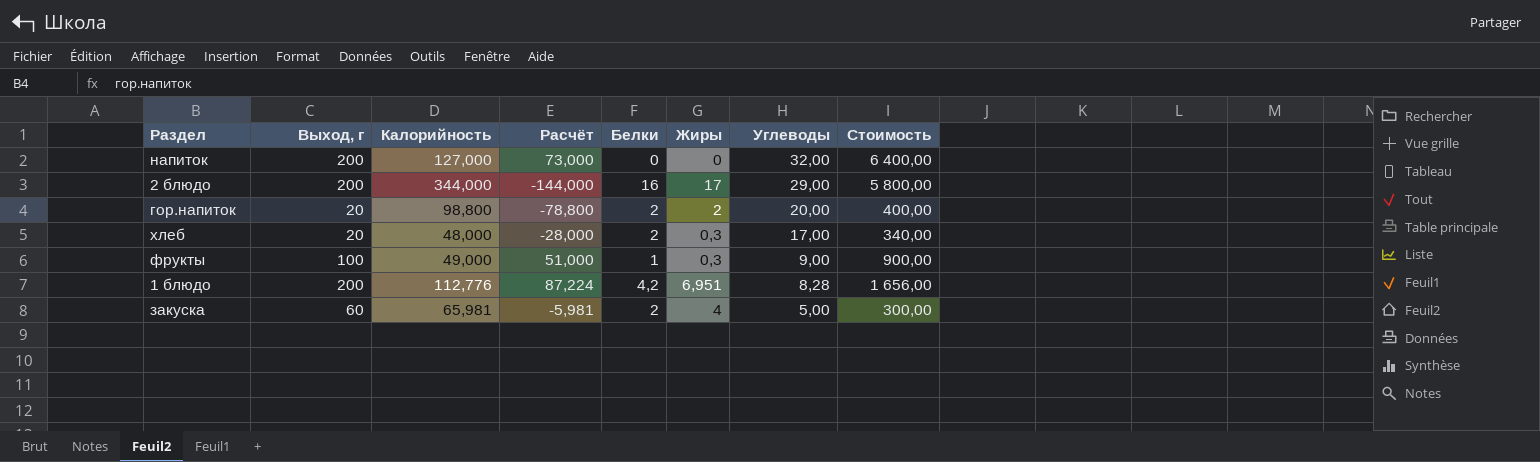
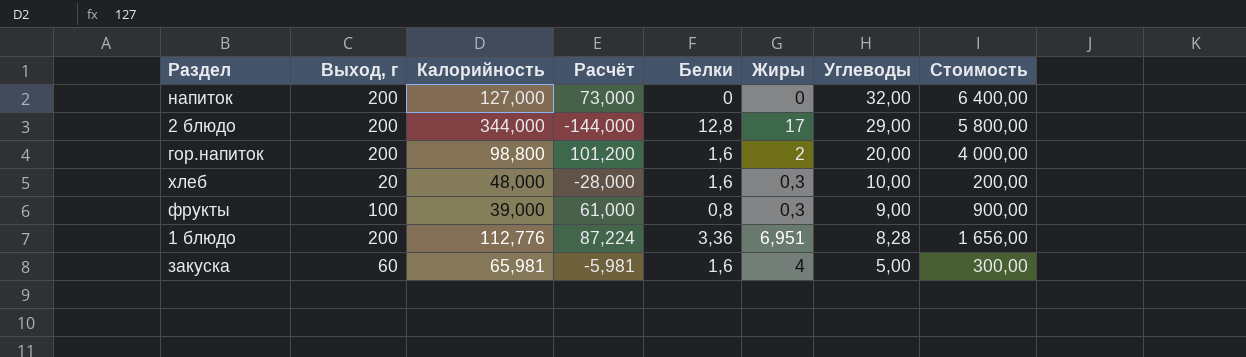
2 блюдо | Белки: 16 -> 12,8
гор.напиток | Выход, г: 20 -> 200
гор.напиток | Расчёт: -78,800 -> 101,200
гор.напиток | Белки: 2 -> 1,6
гор.напиток | Стоимость: 400,00 -> 4 000,00
хлеб | Белки: 2 -> 1,6
хлеб | Углеводы: 17,00 -> 10,00
хлеб | Стоимость: 340,00 -> 200,00
фрукты | Калорийность: 49,000 -> 39,000
фрукты | Расчёт: 51,000 -> 61,000
фрукты | Белки: 1 -> 0,8
1 блюдо | Белки: 4,2 -> 3,36
закуска | Белки: 2 -> 1,6

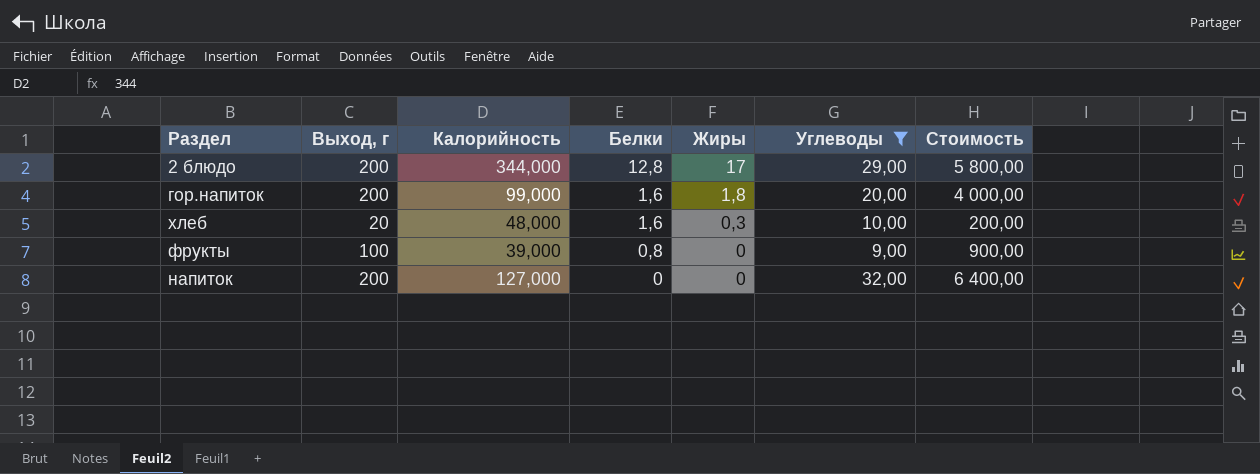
filter: none -> Углеводы >= 9,00
row order: Углеводы descending -> Белки descending
column Расчёт | formula: [Выход, г] - [Калорийность] -> none
гор.напиток | Калорийность: 98,800 -> 99,000
гор.напиток | Жиры: 2 -> 1,8
фрукты | Жиры: 0,3 -> 0

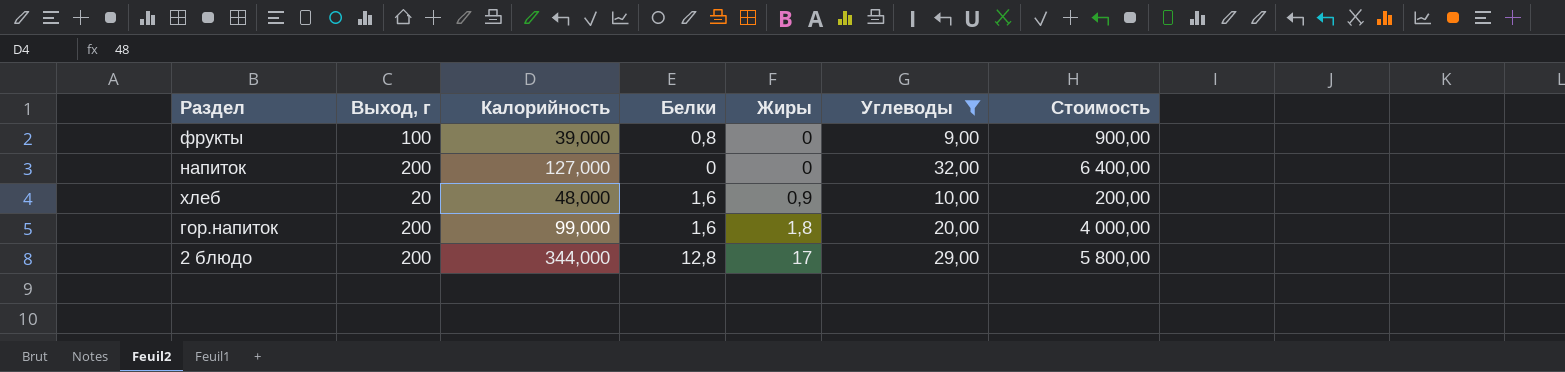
row order: Белки descending -> Жиры ascending
хлеб | Жиры: 0,3 -> 0,9

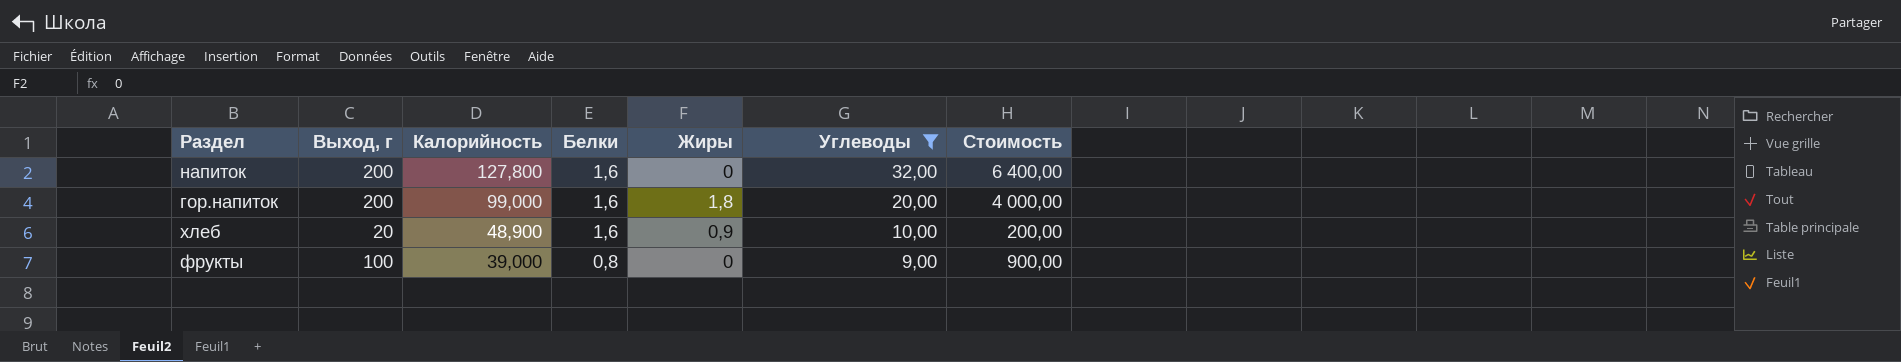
row order: Жиры ascending -> Калорийность descending
row 2 блюдо: 200 | 344,000 | 12,8 | 17 | 29,00 | 5 800,00 -> none
напиток | Калорийность: 127,000 -> 127,800
напиток | Белки: 0 -> 1,6
хлеб | Калорийность: 48,000 -> 48,900

